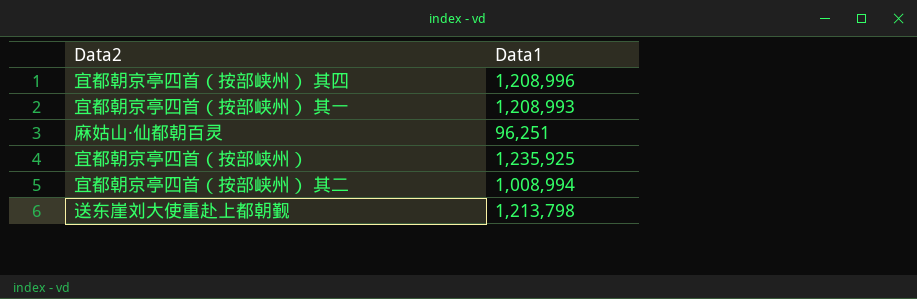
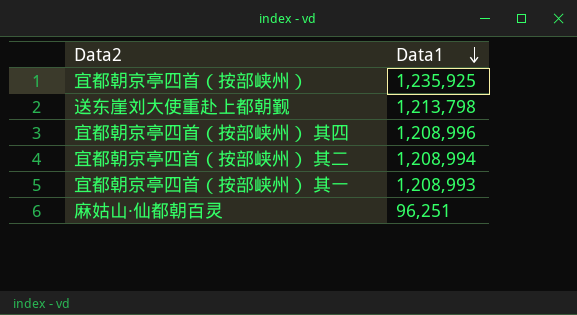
row order: none -> Data1 descending
宜都朝京亭四首（按部峡州） 其二 | Data1: 1,008,994 -> 1,208,994

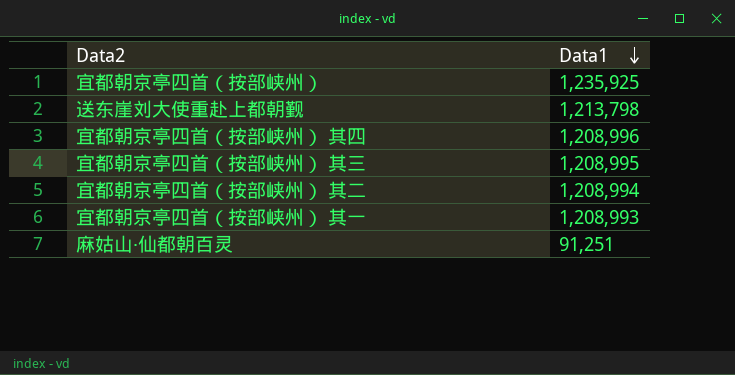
row 宜都朝京亭四首（按部峡州） 其三: none -> 1,208,995
麻姑山·仙都朝百灵 | Data1: 96,251 -> 91,251

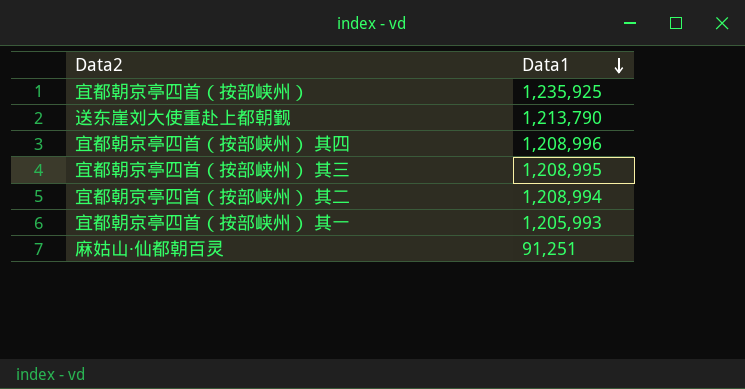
送东崖刘大使重赴上都朝觐 | Data1: 1,213,798 -> 1,213,790
宜都朝京亭四首（按部峡州） 其一 | Data1: 1,208,993 -> 1,205,993

